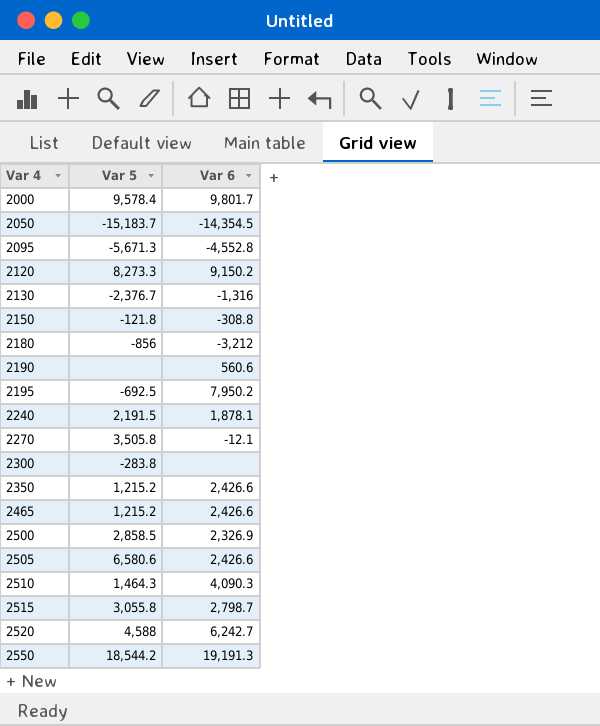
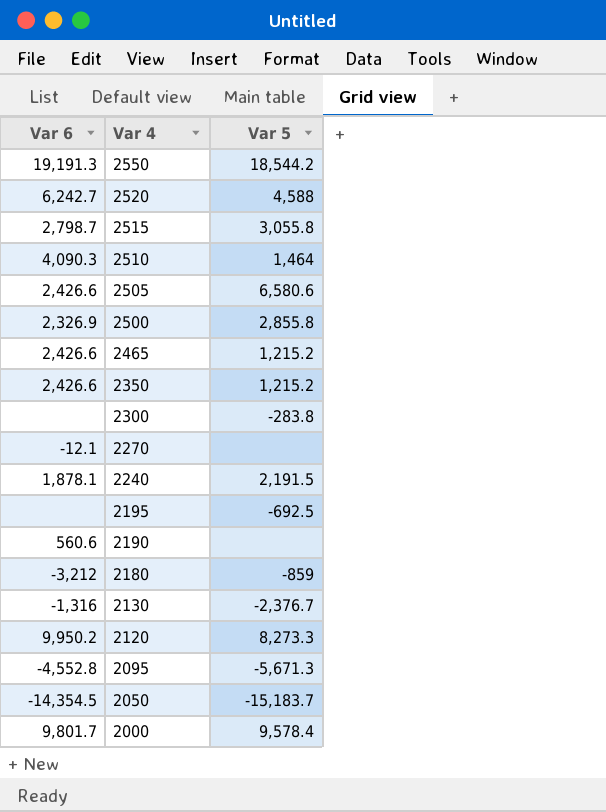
row order: Var 4 ascending -> Var 4 descending
column Var 6 | position: 3 -> 1
row 2150: -121.8 | -308.8 -> none
2510 | Var 5: 1,464.3 -> 1,464
2500 | Var 5: 2,858.5 -> 2,855.8
2270 | Var 5: 3,505.8 -> none
2195 | Var 6: 7,950.2 -> none
2180 | Var 5: -856 -> -859
2120 | Var 6: 9,150.2 -> 9,950.2

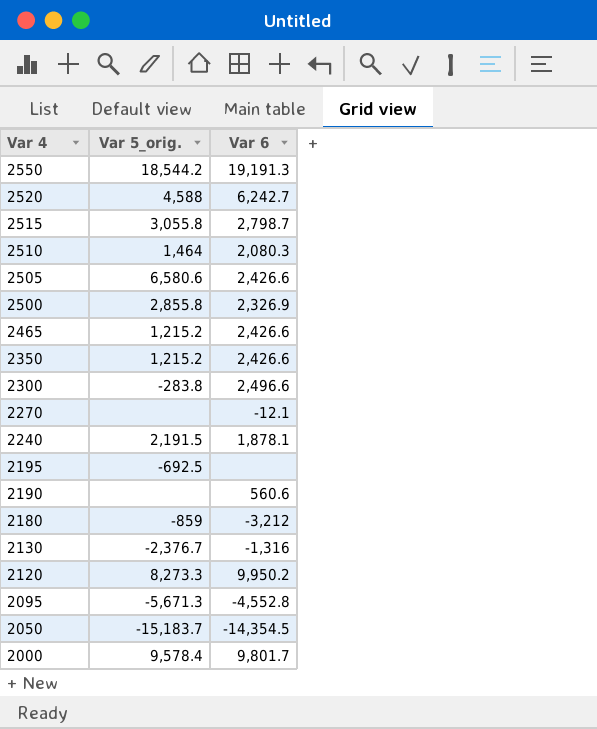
column name: Var 5 -> Var 5_orig.
column Var 6 | position: 1 -> 3
2510 | Var 6: 4,090.3 -> 2,080.3
2300 | Var 6: none -> 2,496.6

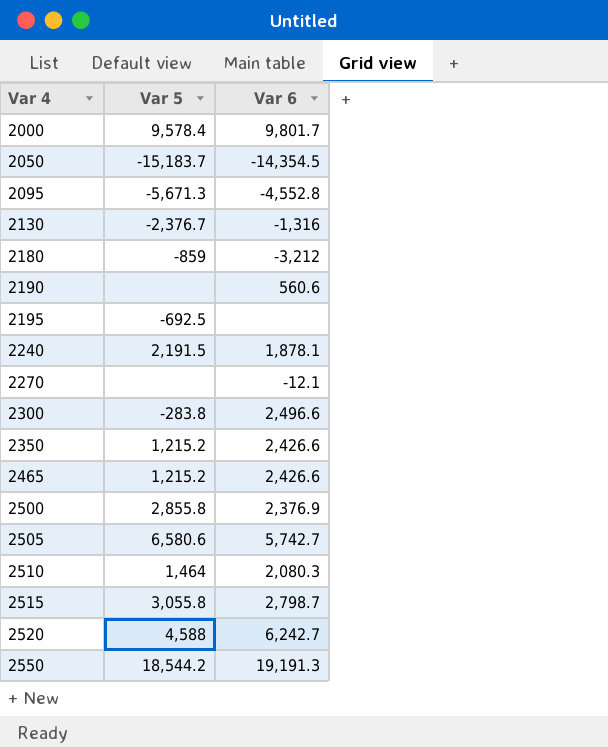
row order: Var 4 descending -> Var 4 ascending
column name: Var 5_orig. -> Var 5
row 2120: 8,273.3 | 9,950.2 -> none
2500 | Var 6: 2,326.9 -> 2,376.9
2505 | Var 6: 2,426.6 -> 5,742.7

